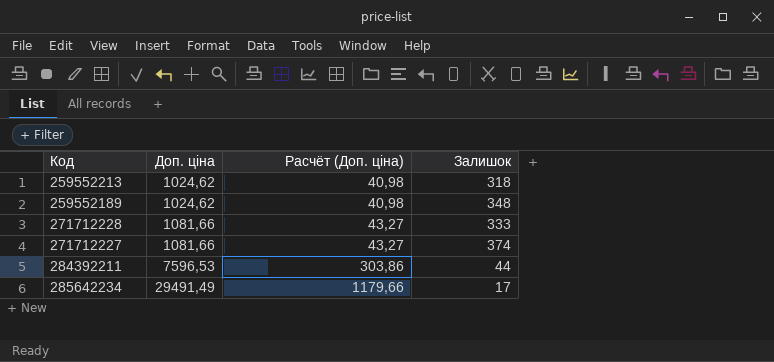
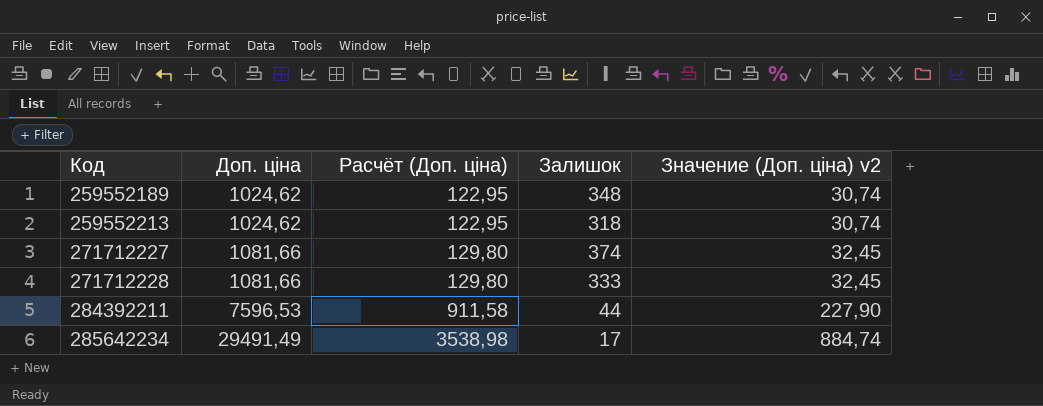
row order: Доп. ціна ascending -> Код ascending
column Расчёт (Доп. ціна) | formula: [Доп. ціна] * 0,04 -> [Доп. ціна] * 0,12
column Значение (Доп. ціна) v2 | formula: none -> [Доп. ціна] * 0,03

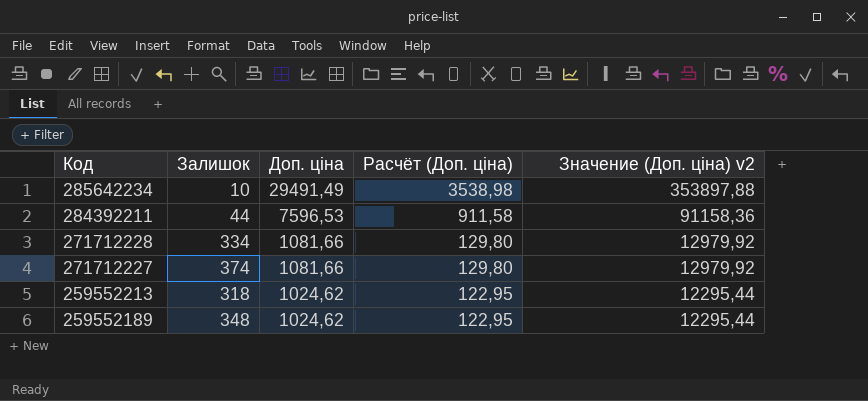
row order: Код ascending -> Код descending
column Залишок | position: 4 -> 2
column Значение (Доп. ціна) v2 | formula: [Доп. ціна] * 0,03 -> [Доп. ціна] * 12
285642234 | Залишок: 17 -> 10
271712228 | Залишок: 333 -> 334

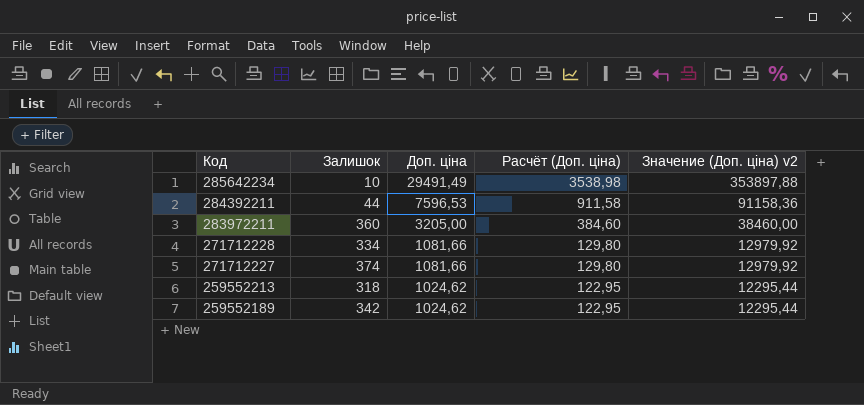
row 283972211: none -> 360 | 3205,00 | 384,60 | 38460,00
259552189 | Залишок: 348 -> 342

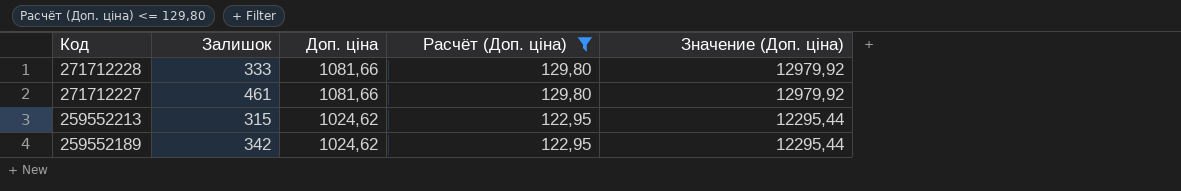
filter: none -> Расчёт (Доп. ціна) <= 129,80
column name: Значение (Доп. ціна) v2 -> Значение (Доп. ціна)
271712228 | Залишок: 334 -> 333
271712227 | Залишок: 374 -> 461
259552213 | Залишок: 318 -> 315

